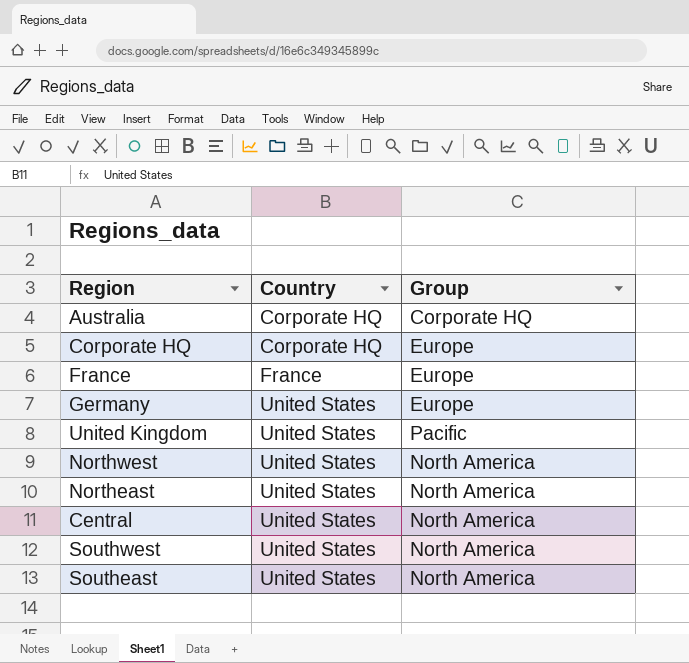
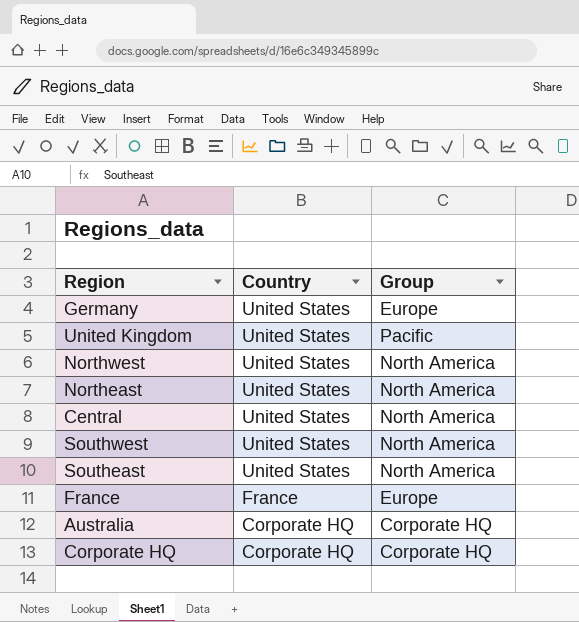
row order: Country ascending -> Country descending
Corporate HQ | Group: Europe -> Corporate HQ

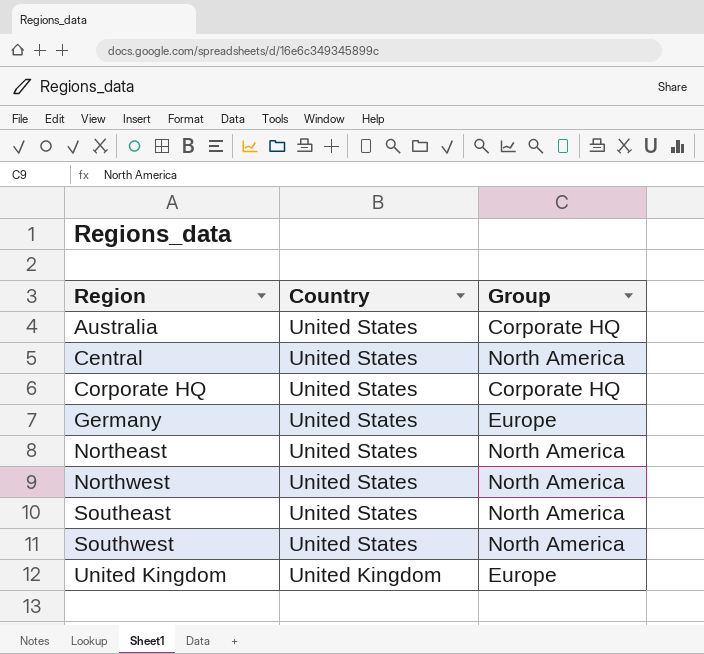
row order: Country descending -> Region ascending
row France: France | Europe -> none
Australia | Country: Corporate HQ -> United States
Corporate HQ | Country: Corporate HQ -> United States
United Kingdom | Country: United States -> United Kingdom
United Kingdom | Group: Pacific -> Europe

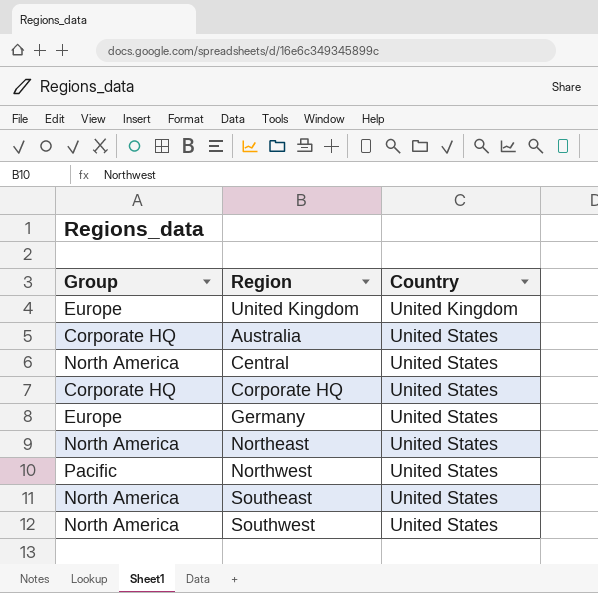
row order: Region ascending -> Country ascending
column Group | position: 3 -> 1
Northwest | Group: North America -> Pacific

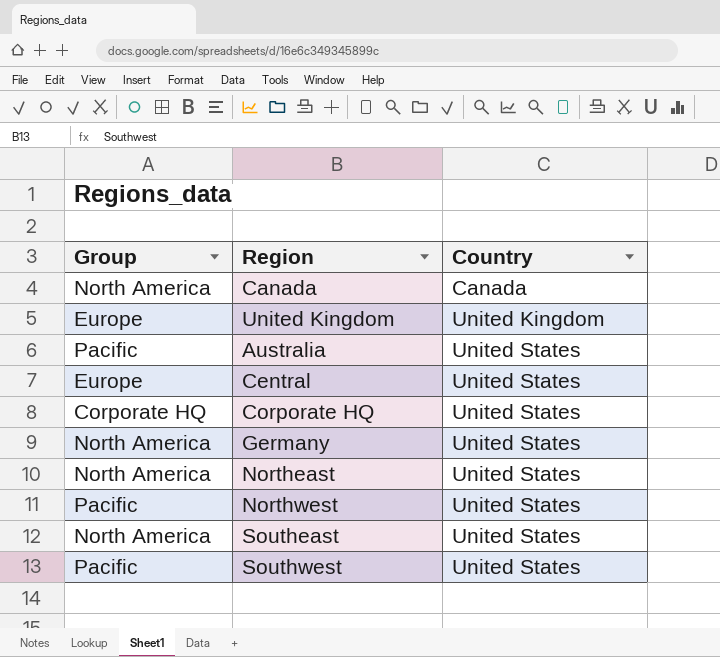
row Canada: none -> North America | Canada
Australia | Group: Corporate HQ -> Pacific
Central | Group: North America -> Europe
Germany | Group: Europe -> North America
Southwest | Group: North America -> Pacific

